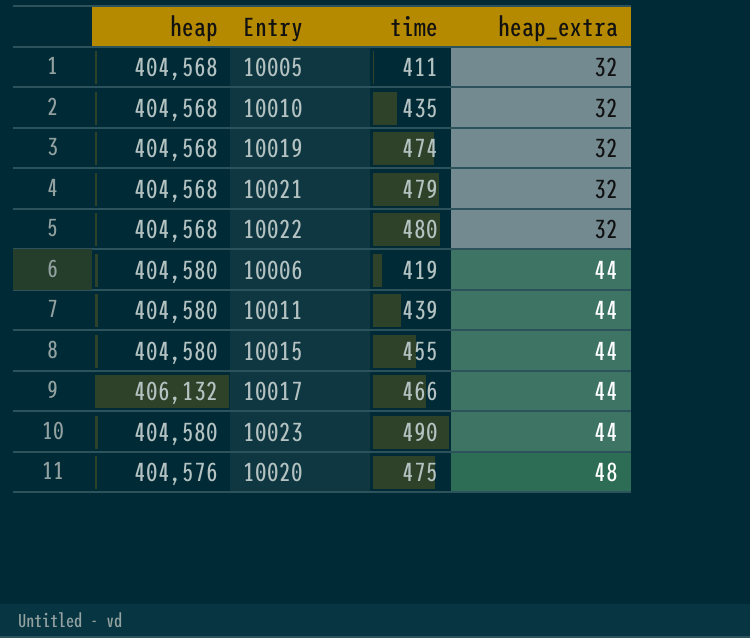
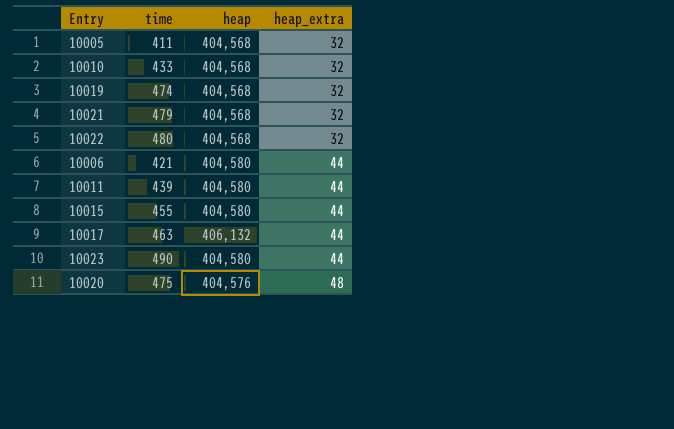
column heap | position: 1 -> 3
10010 | time: 435 -> 433
10006 | time: 419 -> 421
10017 | time: 466 -> 463

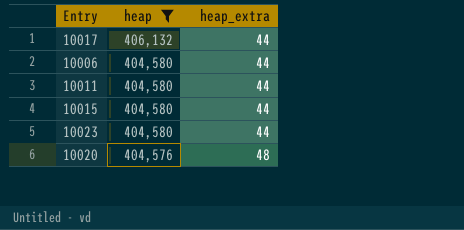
filter: none -> heap != 404,568
row order: heap_extra ascending -> heap descending
column time | position: 2 -> none

